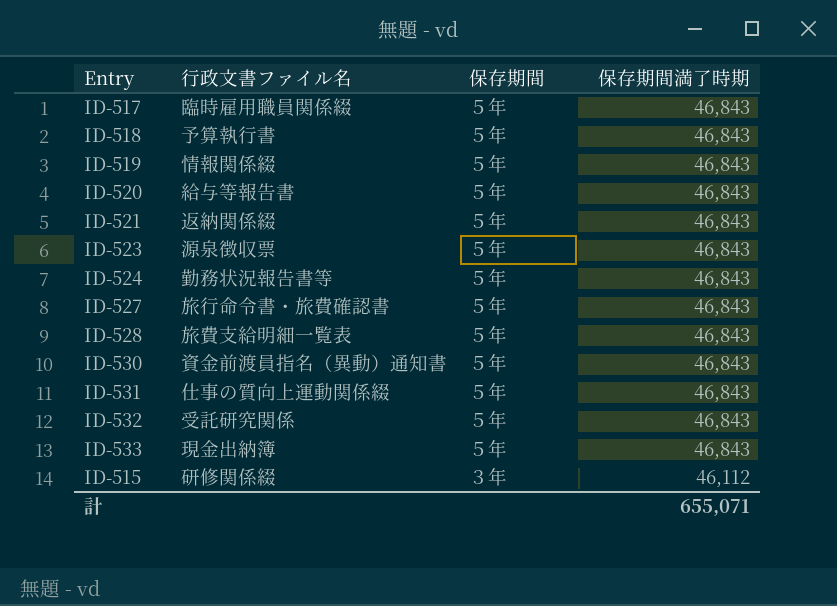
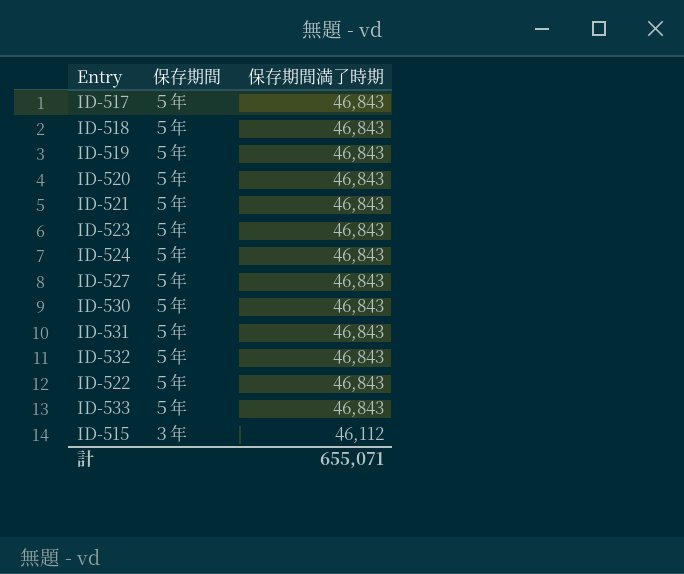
column 行政文書ファイル名 | position: 2 -> none
row ID-528: 旅費支給明細一覧表 | ５年 | 46,843 -> none
row ID-522: none -> ５年 | 46,843

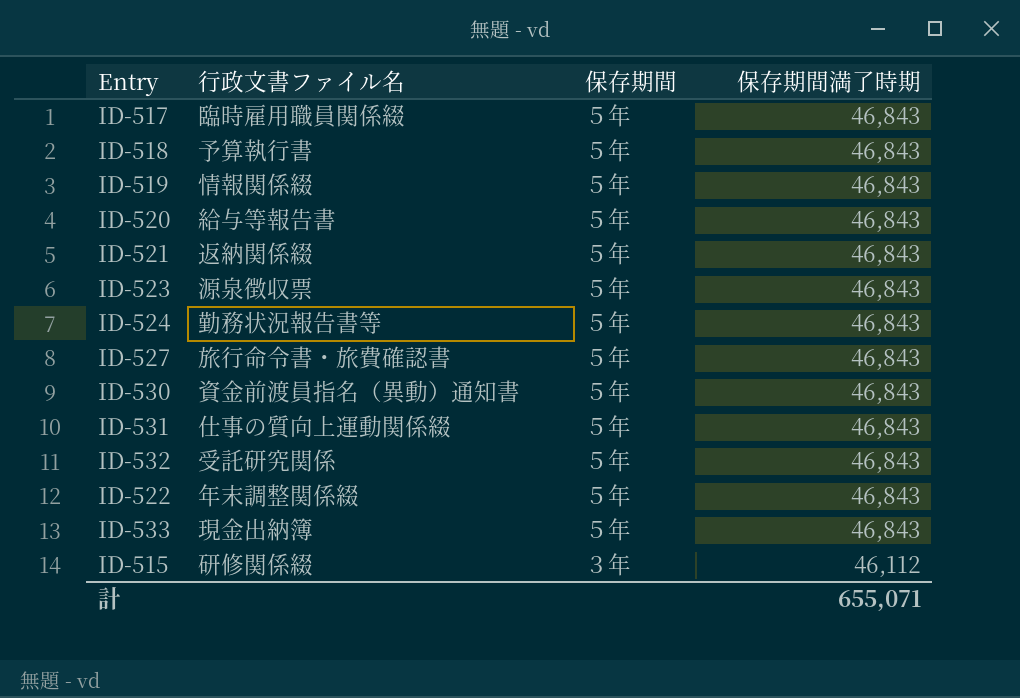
column 行政文書ファイル名 | position: none -> 2

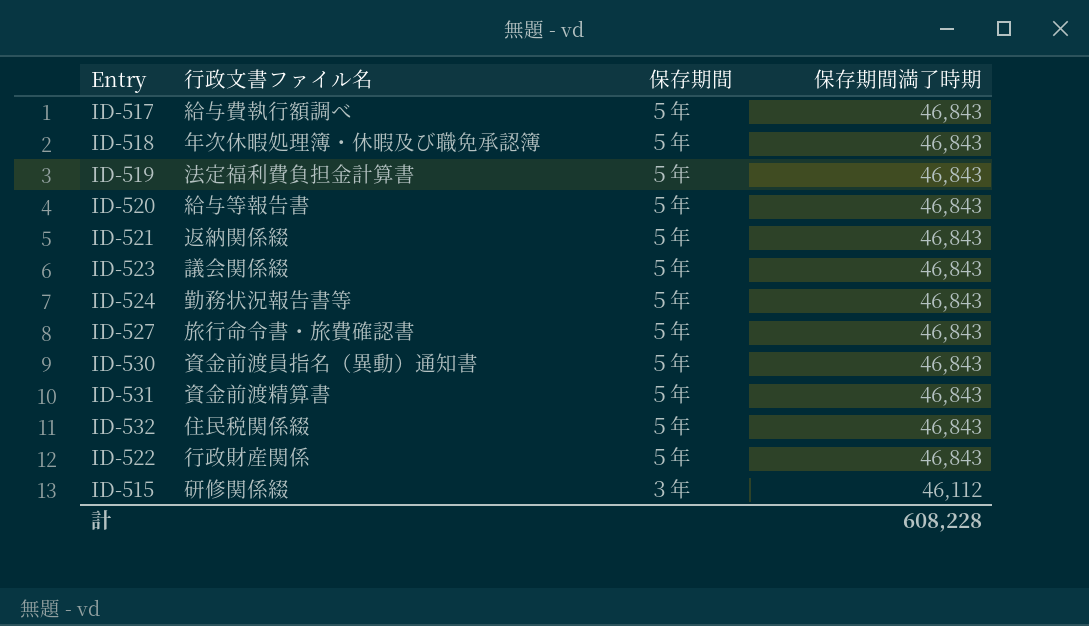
row ID-533: 現金出納簿 | ５年 | 46,843 -> none
ID-517 | 行政文書ファイル名: 臨時雇用職員関係綴 -> 給与費執行額調べ
ID-518 | 行政文書ファイル名: 予算執行書 -> 年次休暇処理簿・休暇及び職免承認簿
ID-519 | 行政文書ファイル名: 情報関係綴 -> 法定福利費負担金計算書
ID-523 | 行政文書ファイル名: 源泉徴収票 -> 議会関係綴
ID-531 | 行政文書ファイル名: 仕事の質向上運動関係綴 -> 資金前渡精算書
ID-532 | 行政文書ファイル名: 受託研究関係 -> 住民税関係綴
ID-522 | 行政文書ファイル名: 年末調整関係綴 -> 行政財産関係
計 | 保存期間満了時期: 655,071 -> 608,228

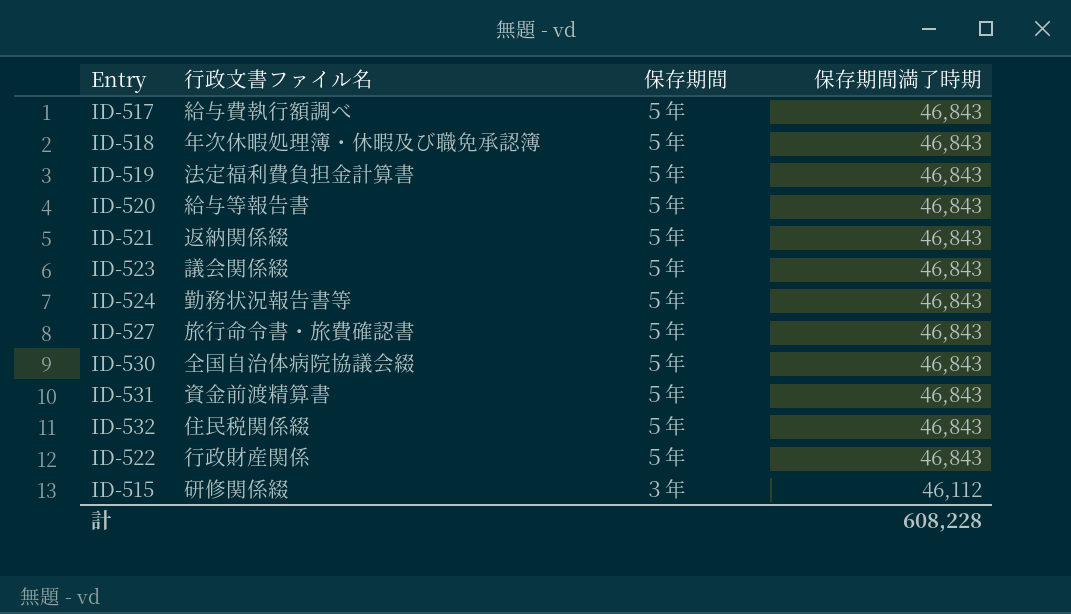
ID-530 | 行政文書ファイル名: 資金前渡員指名（異動）通知書 -> 全国自治体病院協議会綴

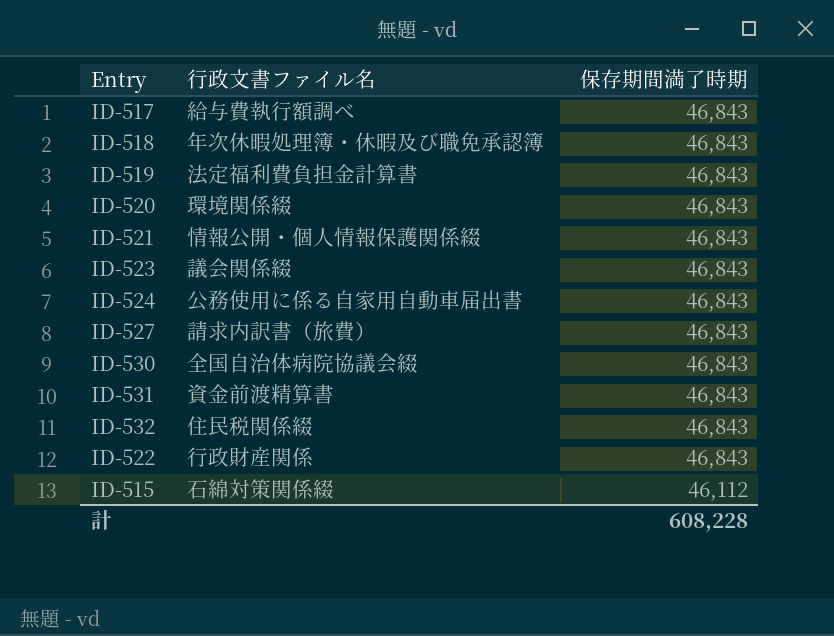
column 保存期間 | position: 3 -> none
ID-520 | 行政文書ファイル名: 給与等報告書 -> 環境関係綴
ID-521 | 行政文書ファイル名: 返納関係綴 -> 情報公開・個人情報保護関係綴
ID-524 | 行政文書ファイル名: 勤務状況報告書等 -> 公務使用に係る自家用自動車届出書
ID-527 | 行政文書ファイル名: 旅行命令書・旅費確認書 -> 請求内訳書（旅費）
ID-515 | 行政文書ファイル名: 研修関係綴 -> 石綿対策関係綴

